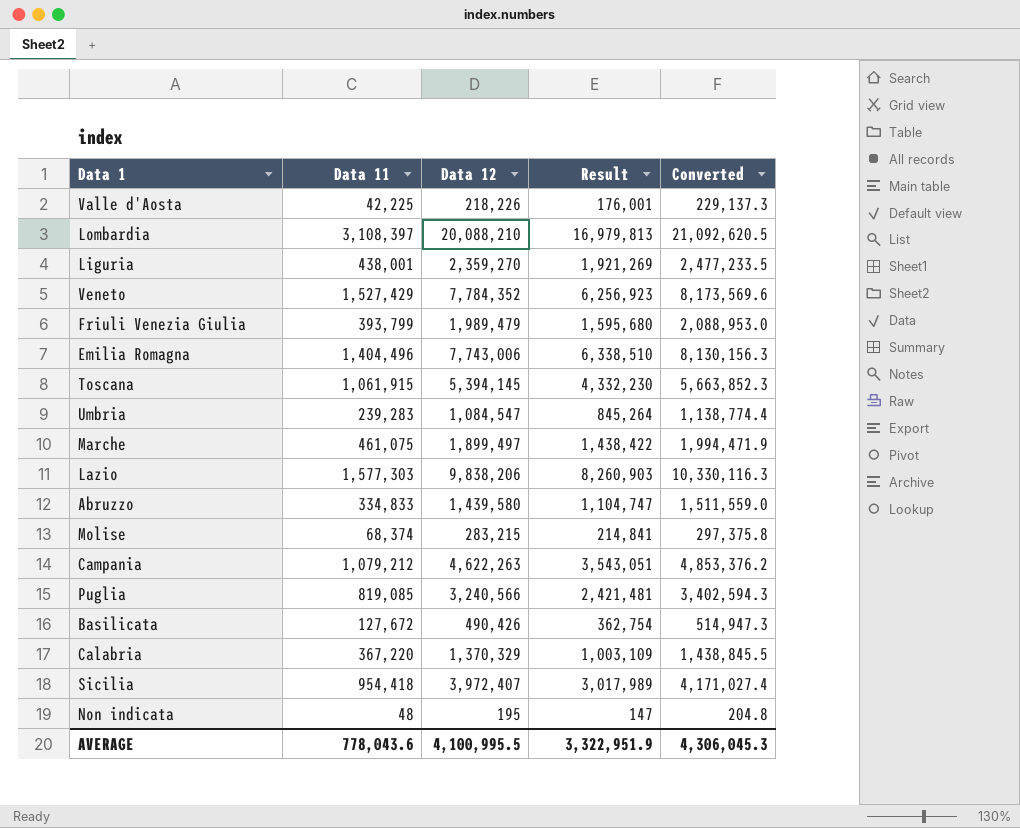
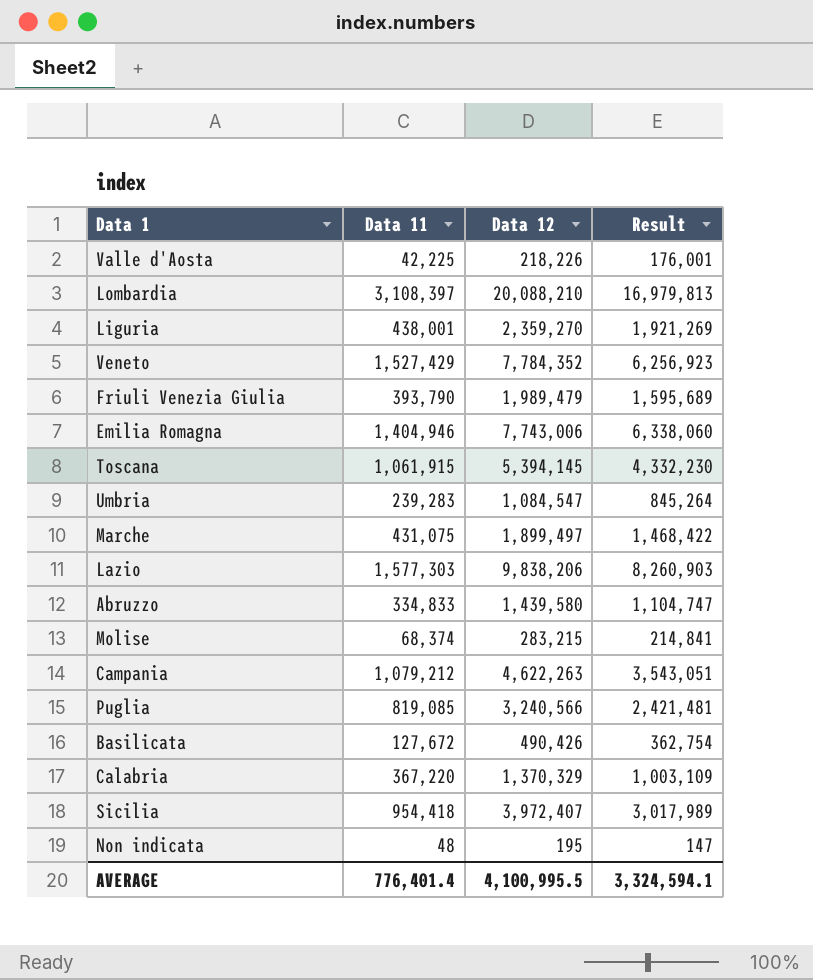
column Converted | formula: [Data 12] * 1.05 -> none
Friuli Venezia Giulia | Data 11: 393,799 -> 393,790
Friuli Venezia Giulia | Result: 1,595,680 -> 1,595,689
Emilia Romagna | Data 11: 1,404,496 -> 1,404,946
Emilia Romagna | Result: 6,338,510 -> 6,338,060
Marche | Data 11: 461,075 -> 431,075
Marche | Result: 1,438,422 -> 1,468,422
AVERAGE | Data 11: 778,043.6 -> 776,401.4
AVERAGE | Result: 3,322,951.9 -> 3,324,594.1

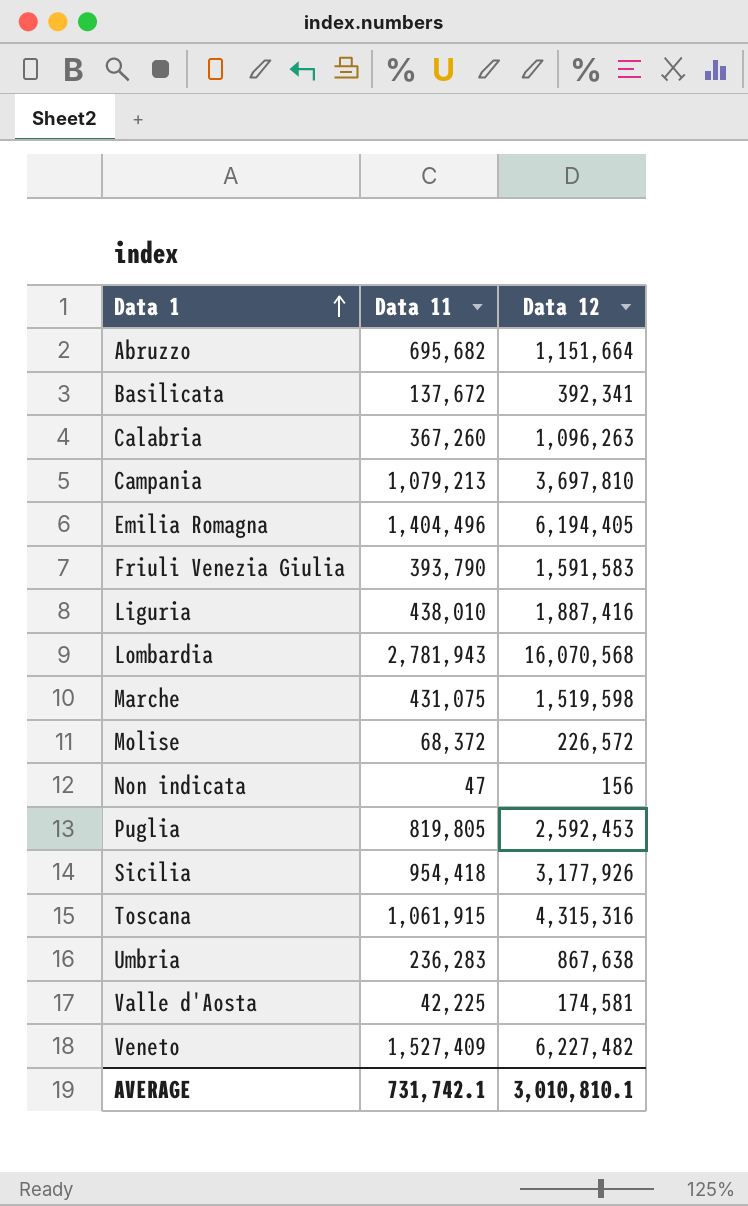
row order: none -> Data 1 ascending
column Result | formula: [Data 12] - [Data 11] -> none
row Lazio: 1,577,303 | 9,838,206 | 8,260,903 -> none
Abruzzo | Data 11: 334,833 -> 695,682
Abruzzo | Data 12: 1,439,580 -> 1,151,664
Basilicata | Data 11: 127,672 -> 137,672
Basilicata | Data 12: 490,426 -> 392,341
Calabria | Data 11: 367,220 -> 367,260
Calabria | Data 12: 1,370,329 -> 1,096,263
Campania | Data 11: 1,079,212 -> 1,079,213
Campania | Data 12: 4,622,263 -> 3,697,810
Emilia Romagna | Data 11: 1,404,946 -> 1,404,496
Emilia Romagna | Data 12: 7,743,006 -> 6,194,405
Friuli Venezia Giulia | Data 12: 1,989,479 -> 1,591,583
Liguria | Data 11: 438,001 -> 438,010
Liguria | Data 12: 2,359,270 -> 1,887,416
Lombardia | Data 11: 3,108,397 -> 2,781,943
Lombardia | Data 12: 20,088,210 -> 16,070,568
Marche | Data 12: 1,899,497 -> 1,519,598
Molise | Data 11: 68,374 -> 68,372
Molise | Data 12: 283,215 -> 226,572
Non indicata | Data 11: 48 -> 47
Non indicata | Data 12: 195 -> 156
Puglia | Data 11: 819,085 -> 819,805
Puglia | Data 12: 3,240,566 -> 2,592,453
Sicilia | Data 12: 3,972,407 -> 3,177,926
Toscana | Data 12: 5,394,145 -> 4,315,316
Umbria | Data 11: 239,283 -> 236,283
Umbria | Data 12: 1,084,547 -> 867,638
Valle d'Aosta | Data 12: 218,226 -> 174,581
Veneto | Data 11: 1,527,429 -> 1,527,409
Veneto | Data 12: 7,784,352 -> 6,227,482
AVERAGE | Data 11: 776,401.4 -> 731,742.1
AVERAGE | Data 12: 4,100,995.5 -> 3,010,810.1

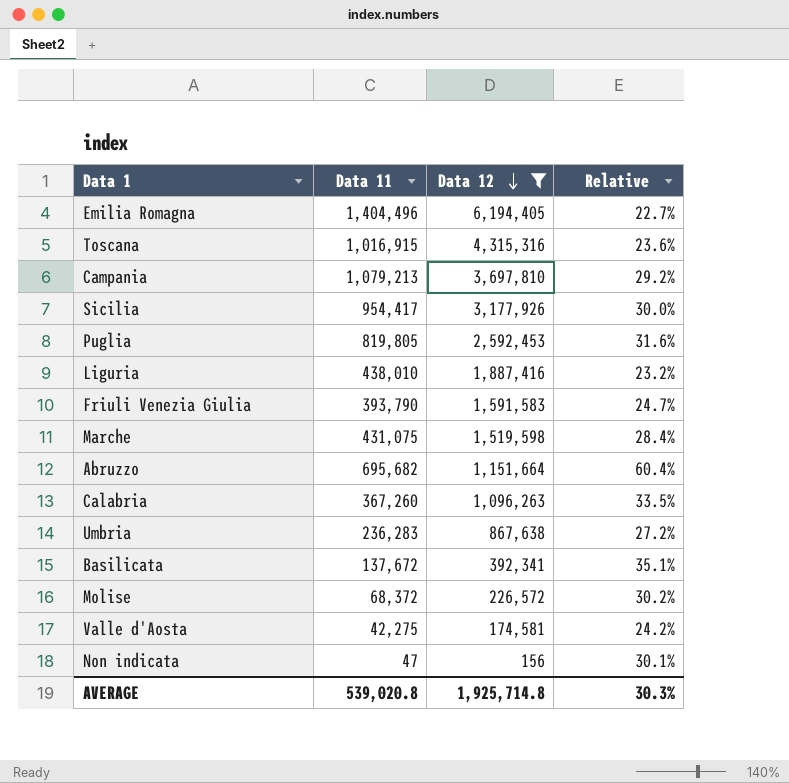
filter: none -> Data 12 <= 6,194,405
row order: Data 1 ascending -> Data 12 descending
column Relative | formula: none -> [Data 11] / [Data 12]
Toscana | Data 11: 1,061,915 -> 1,016,915
Sicilia | Data 11: 954,418 -> 954,417
Valle d'Aosta | Data 11: 42,225 -> 42,275
AVERAGE | Data 11: 731,742.1 -> 539,020.8
AVERAGE | Data 12: 3,010,810.1 -> 1,925,714.8

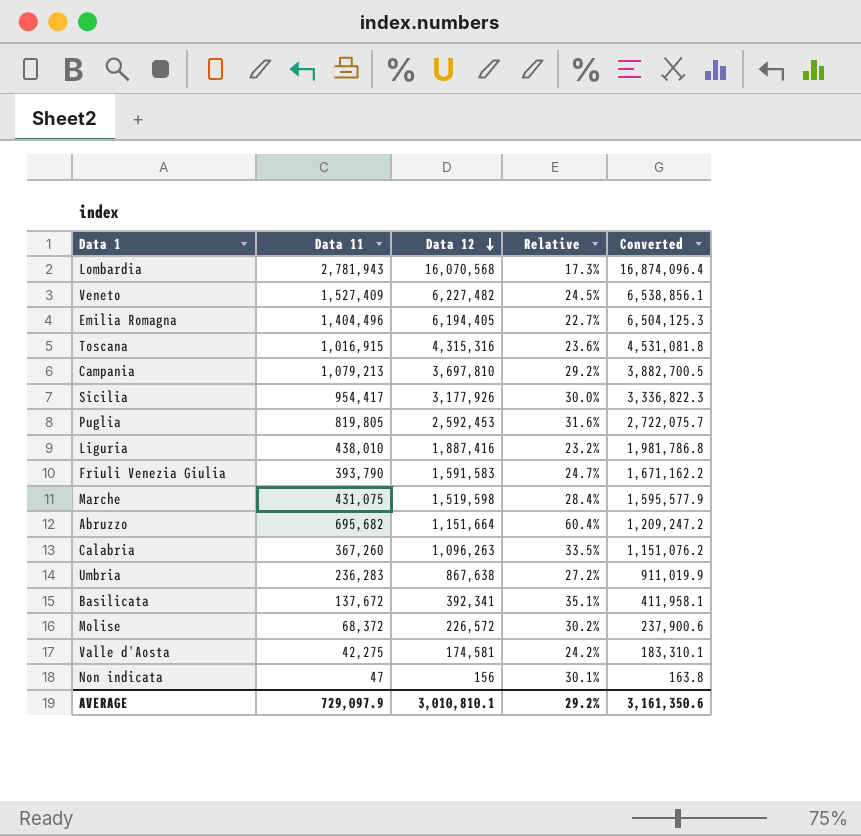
filter: Data 12 <= 6,194,405 -> none
column Converted | formula: none -> [Data 12] * 1.05
AVERAGE | Data 11: 539,020.8 -> 729,097.9
AVERAGE | Data 12: 1,925,714.8 -> 3,010,810.1
AVERAGE | Relative: 30.3% -> 29.2%

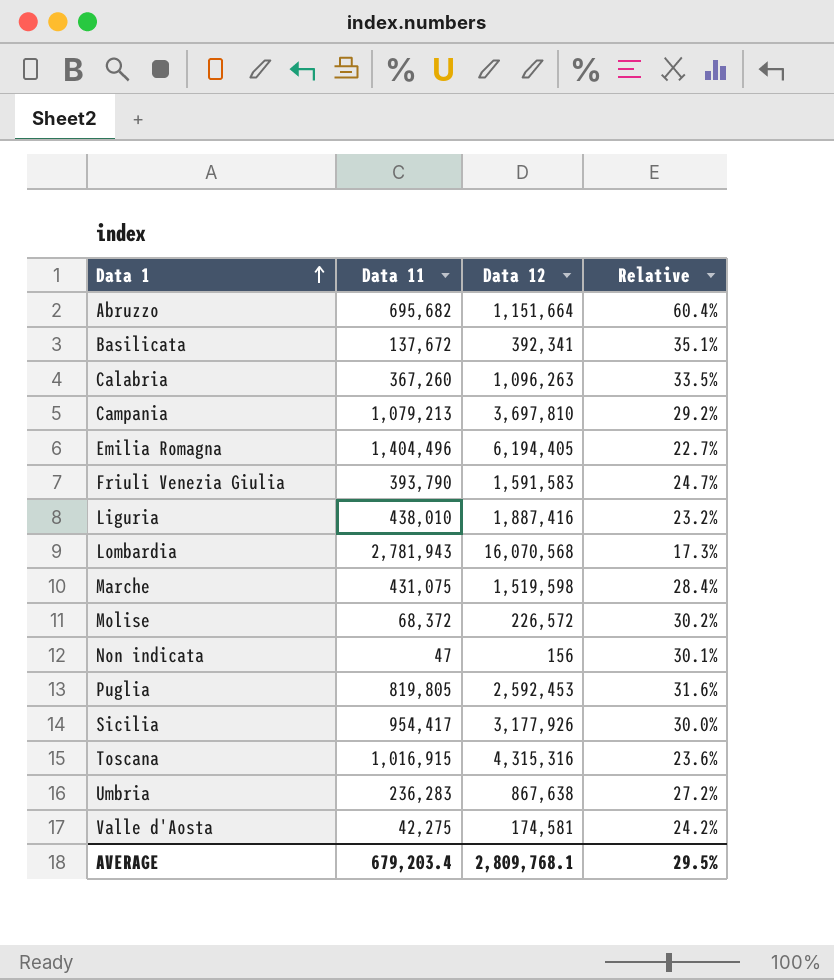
row order: Data 12 descending -> Data 1 ascending
column Converted | formula: [Data 12] * 1.05 -> none
row Veneto: 1,527,409 | 6,227,482 | 24.5% | 6,538,856.1 -> none
AVERAGE | Data 11: 729,097.9 -> 679,203.4
AVERAGE | Data 12: 3,010,810.1 -> 2,809,768.1
AVERAGE | Relative: 29.2% -> 29.5%

